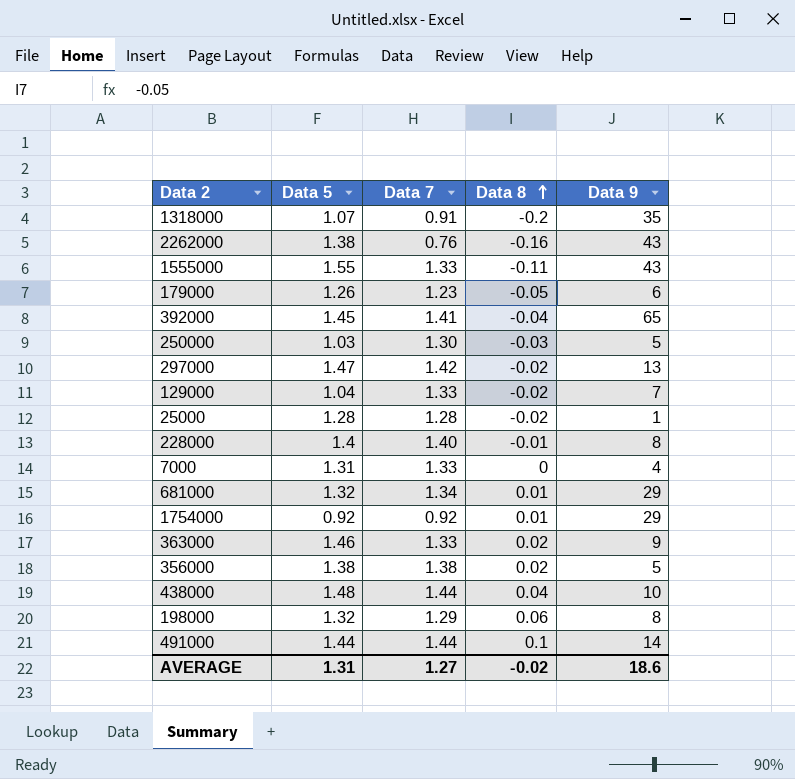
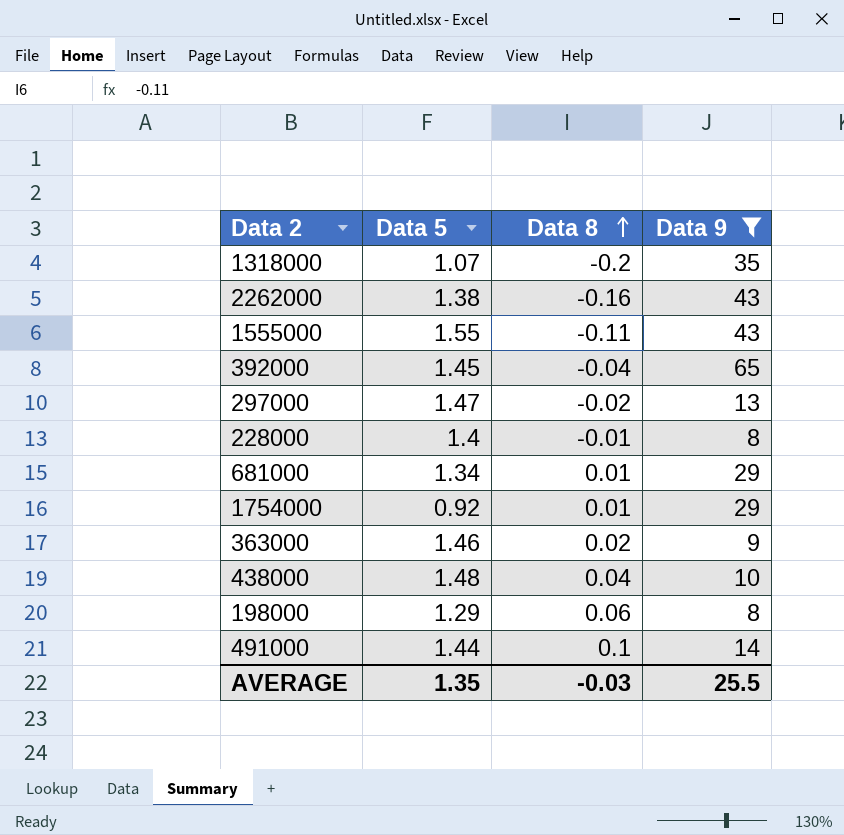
filter: none -> Data 9 >= 8
column Data 7 | position: 3 -> none
681000 | Data 5: 1.32 -> 1.34
198000 | Data 5: 1.32 -> 1.29
AVERAGE | Data 5: 1.31 -> 1.35
AVERAGE | Data 8: -0.02 -> -0.03
AVERAGE | Data 9: 18.6 -> 25.5

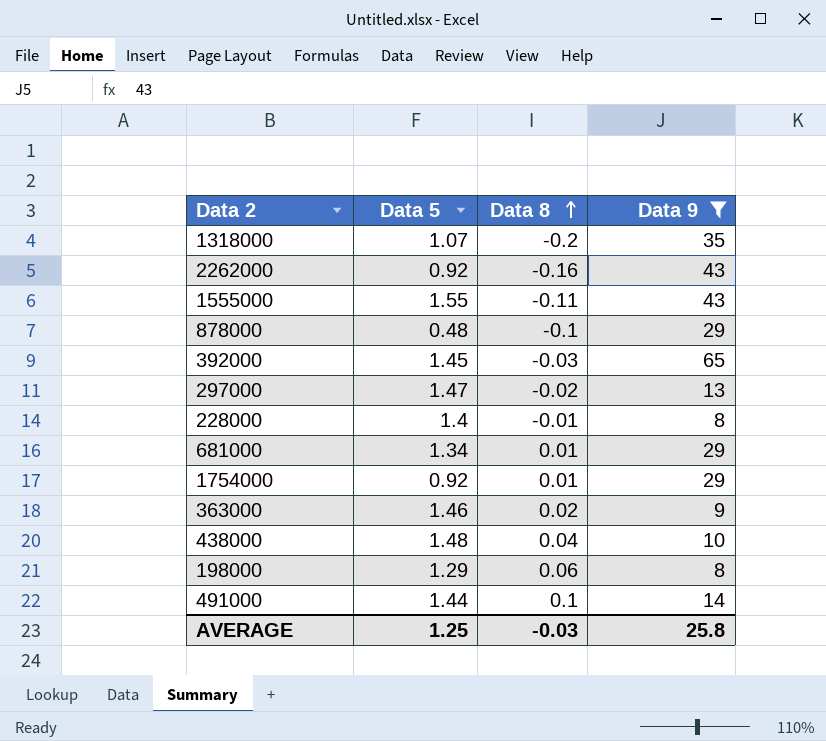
2262000 | Data 5: 1.38 -> 0.92
row 878000: none -> 0.48 | -0.1 | 29
392000 | Data 8: -0.04 -> -0.03
AVERAGE | Data 5: 1.35 -> 1.25
AVERAGE | Data 9: 25.5 -> 25.8

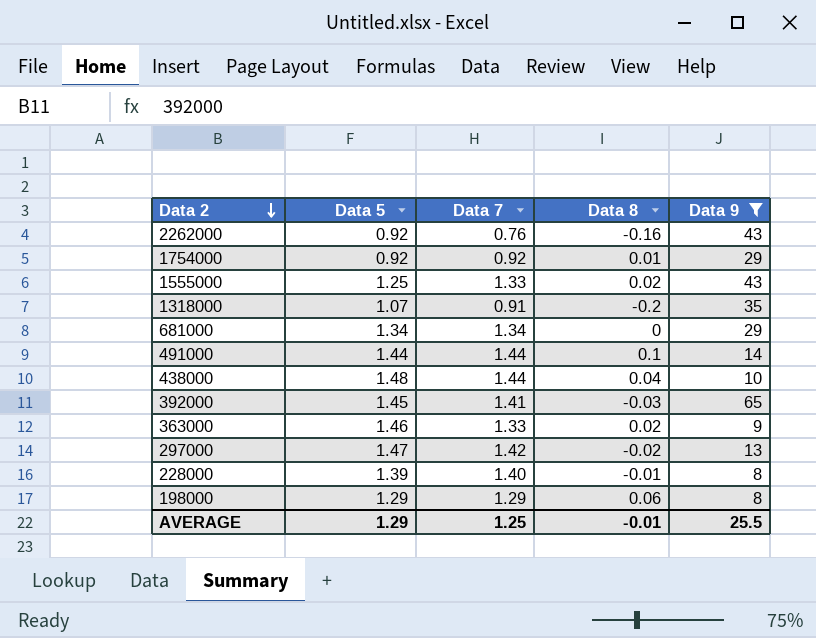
row order: Data 8 ascending -> Data 2 descending
column Data 7 | position: none -> 3
row 878000: 0.48 | -0.1 | 29 -> none
1555000 | Data 5: 1.55 -> 1.25
1555000 | Data 8: -0.11 -> 0.02
681000 | Data 8: 0.01 -> 0
228000 | Data 5: 1.4 -> 1.39
AVERAGE | Data 5: 1.25 -> 1.29
AVERAGE | Data 8: -0.03 -> -0.01
AVERAGE | Data 9: 25.8 -> 25.5

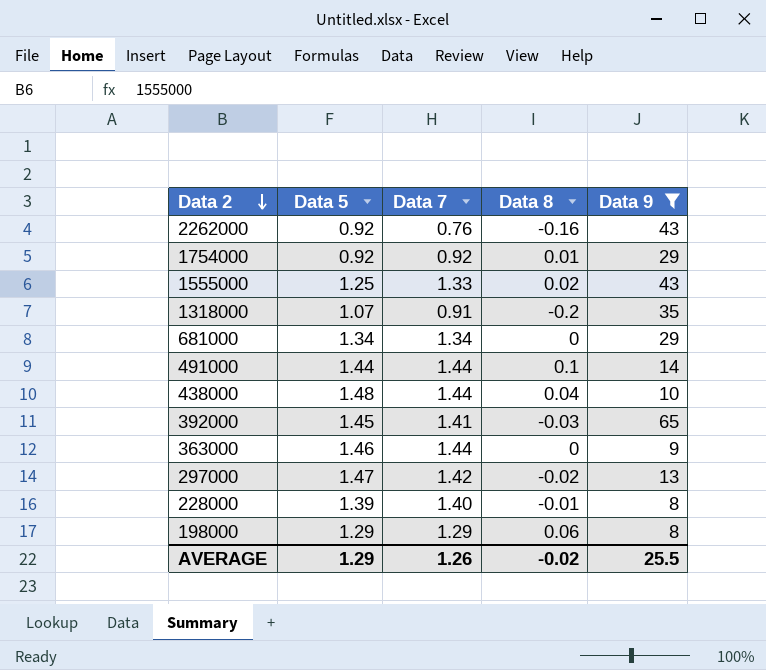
363000 | Data 7: 1.33 -> 1.44
363000 | Data 8: 0.02 -> 0
AVERAGE | Data 7: 1.25 -> 1.26
AVERAGE | Data 8: -0.01 -> -0.02

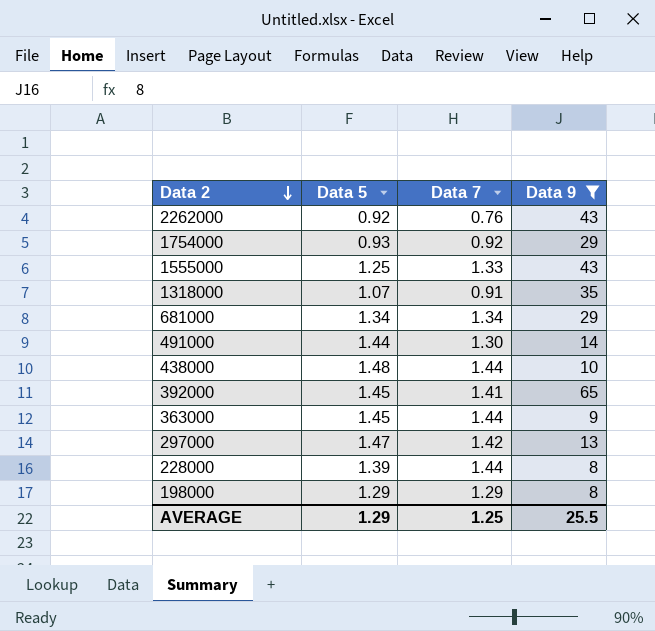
column Data 8 | position: 4 -> none
1754000 | Data 5: 0.92 -> 0.93
491000 | Data 7: 1.44 -> 1.30
363000 | Data 5: 1.46 -> 1.45
228000 | Data 7: 1.40 -> 1.44
AVERAGE | Data 7: 1.26 -> 1.25

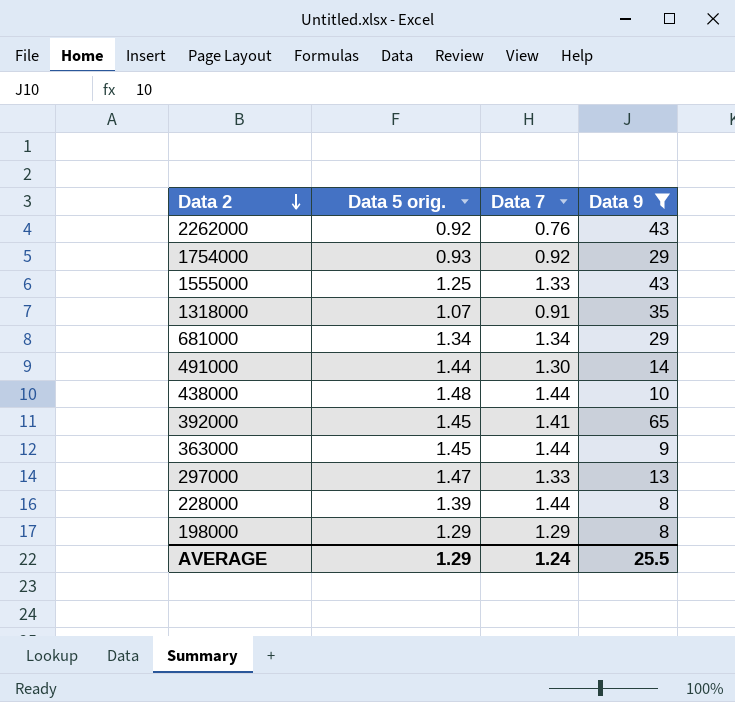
column name: Data 5 -> Data 5 orig.
297000 | Data 7: 1.42 -> 1.33
AVERAGE | Data 7: 1.25 -> 1.24

